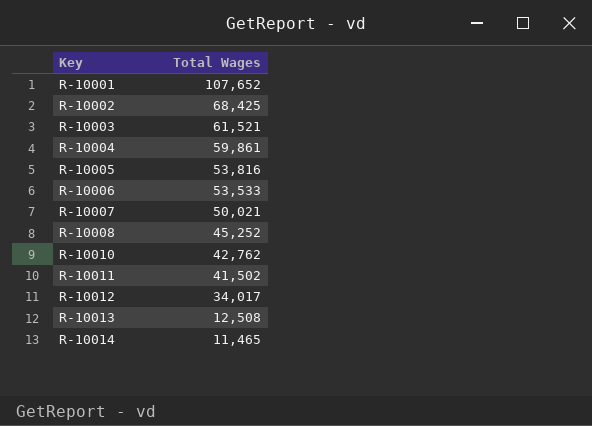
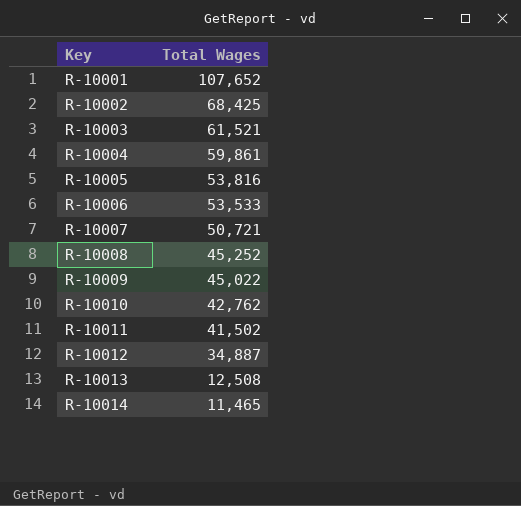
R-10007 | Total Wages: 50,021 -> 50,721
row R-10009: none -> 45,022
R-10012 | Total Wages: 34,017 -> 34,887

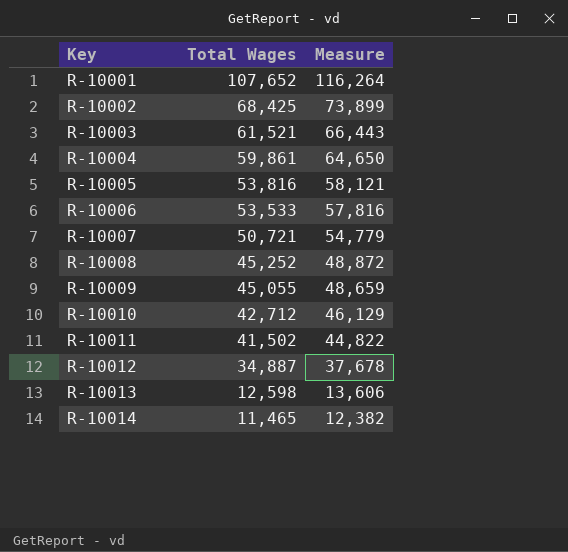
column Measure | formula: none -> [Total Wages] * 1.08
R-10009 | Total Wages: 45,022 -> 45,055
R-10010 | Total Wages: 42,762 -> 42,712
R-10013 | Total Wages: 12,508 -> 12,598

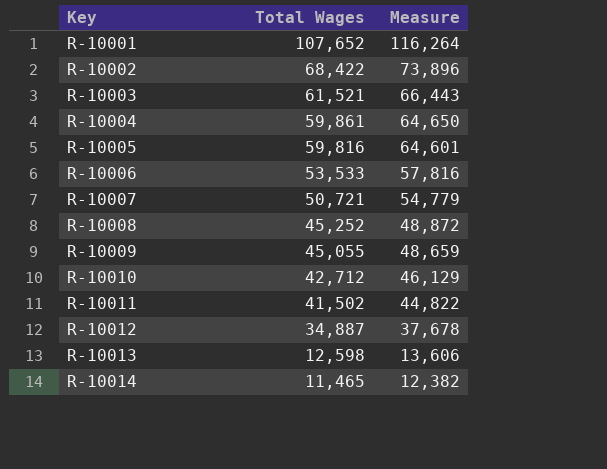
R-10002 | Total Wages: 68,425 -> 68,422
R-10002 | Measure: 73,899 -> 73,896
R-10005 | Total Wages: 53,816 -> 59,816
R-10005 | Measure: 58,121 -> 64,601

